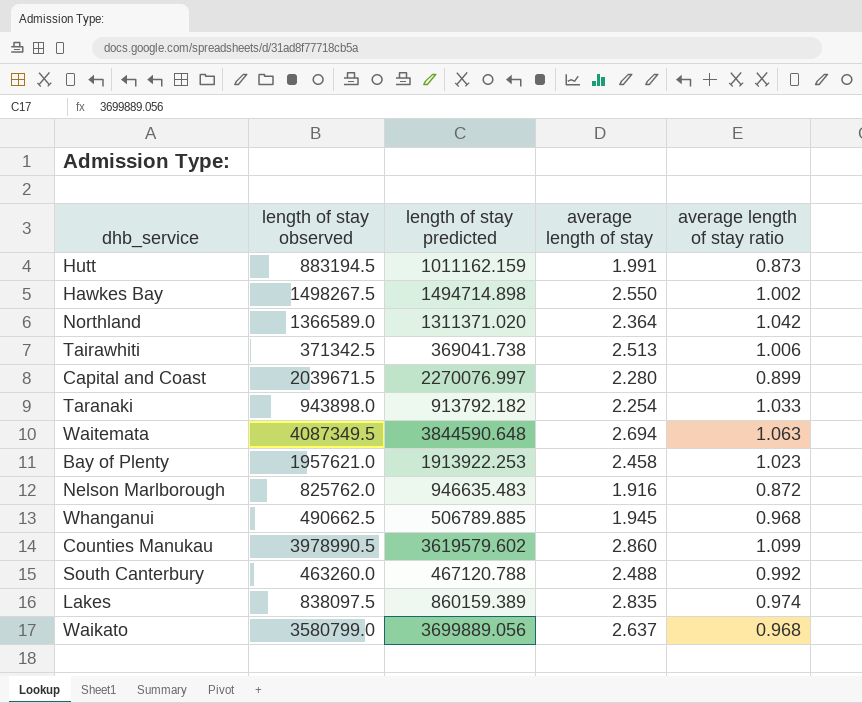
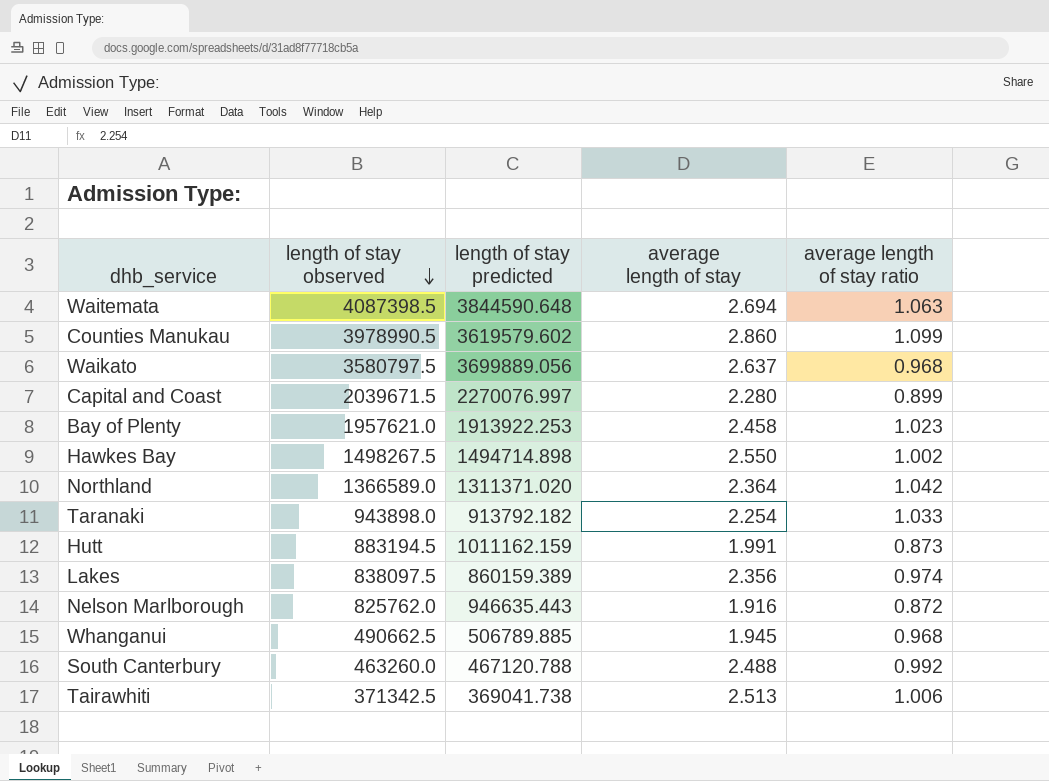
row order: none -> length of stay observed descending
Waitemata | length of stay observed: 4087349.5 -> 4087398.5
Waikato | length of stay observed: 3580799.0 -> 3580797.5
Lakes | average length of stay: 2.835 -> 2.356
Nelson Marlborough | length of stay predicted: 946635.483 -> 946635.443

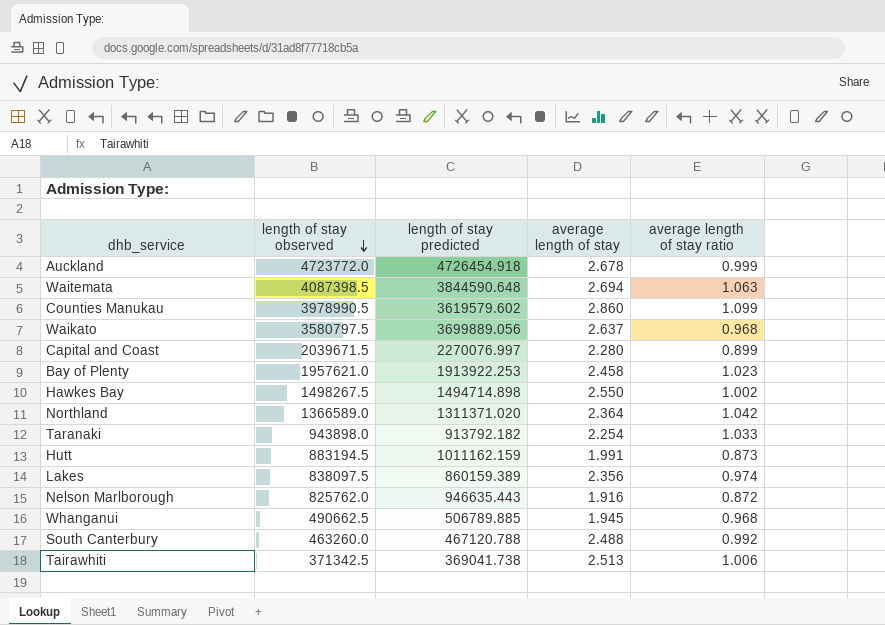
row Auckland: none -> 4723772.0 | 4726454.918 | 2.678 | 0.999

